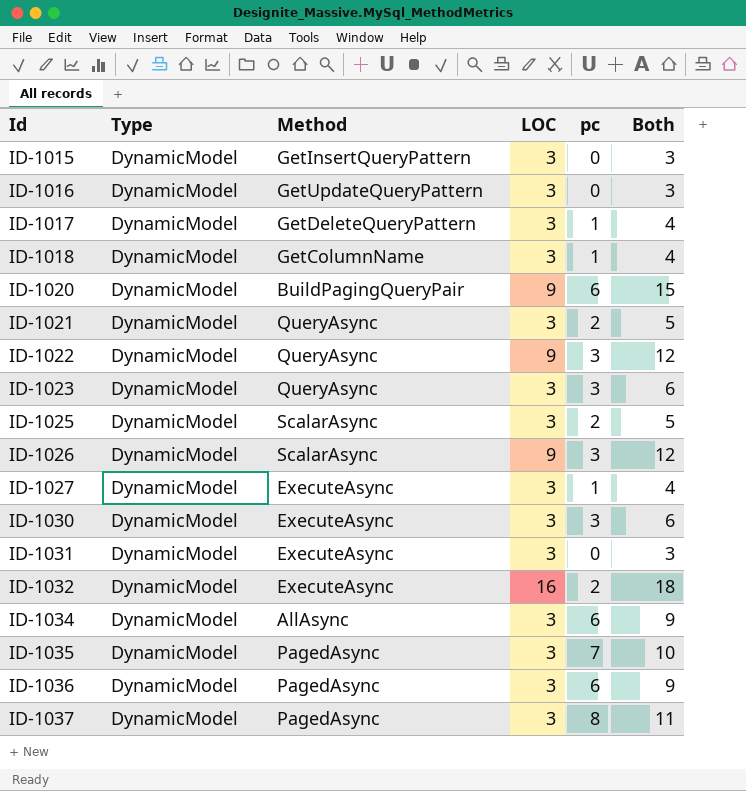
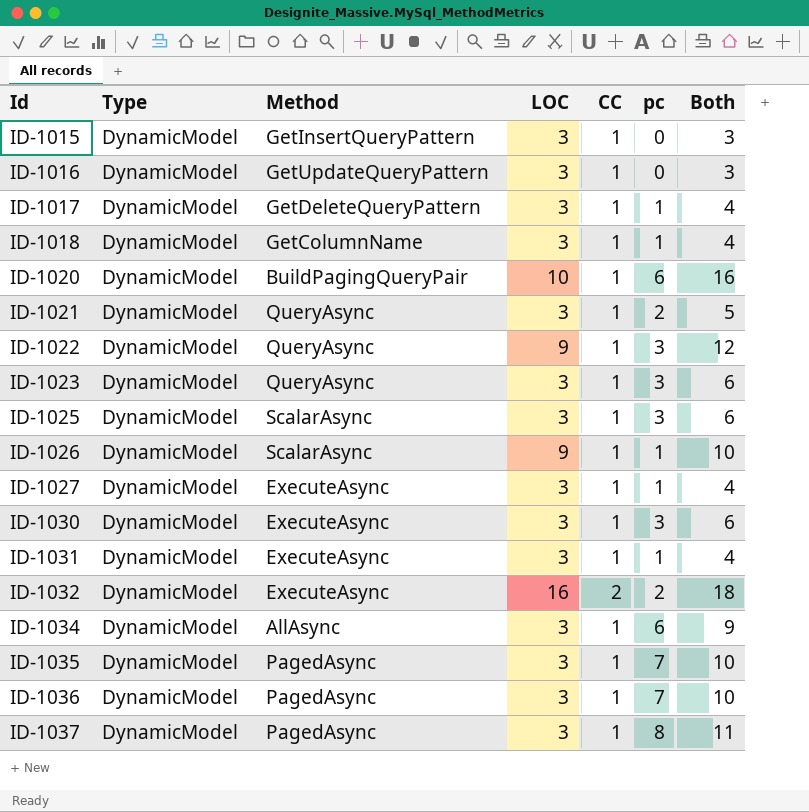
column CC | position: none -> 5
ID-1020 | LOC: 9 -> 10
ID-1020 | Both: 15 -> 16
ID-1025 | pc: 2 -> 3
ID-1025 | Both: 5 -> 6
ID-1026 | pc: 3 -> 1
ID-1026 | Both: 12 -> 10
ID-1031 | pc: 0 -> 1
ID-1031 | Both: 3 -> 4
ID-1036 | pc: 6 -> 7
ID-1036 | Both: 9 -> 10

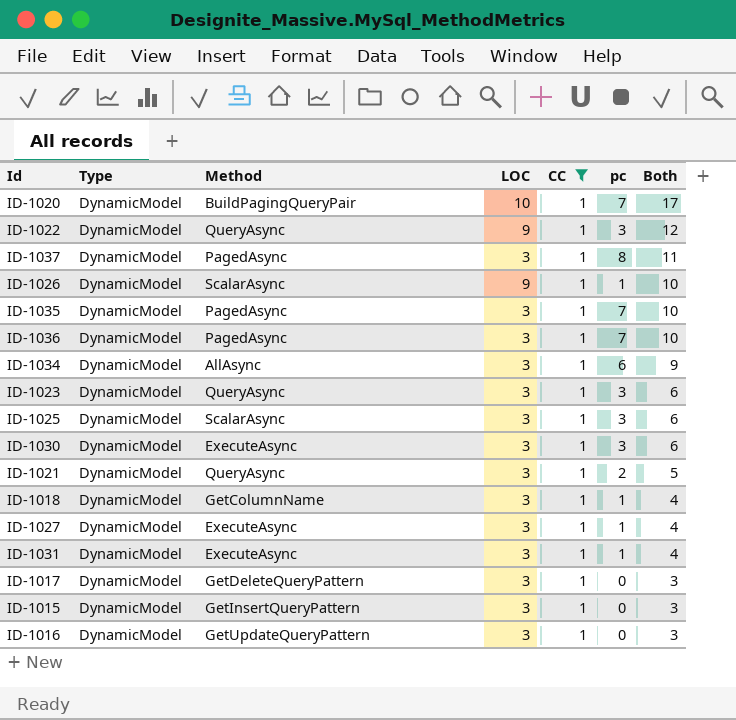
filter: none -> CC = 1
row order: Id ascending -> Both descending
ID-1020 | pc: 6 -> 7
ID-1020 | Both: 16 -> 17
ID-1017 | pc: 1 -> 0
ID-1017 | Both: 4 -> 3

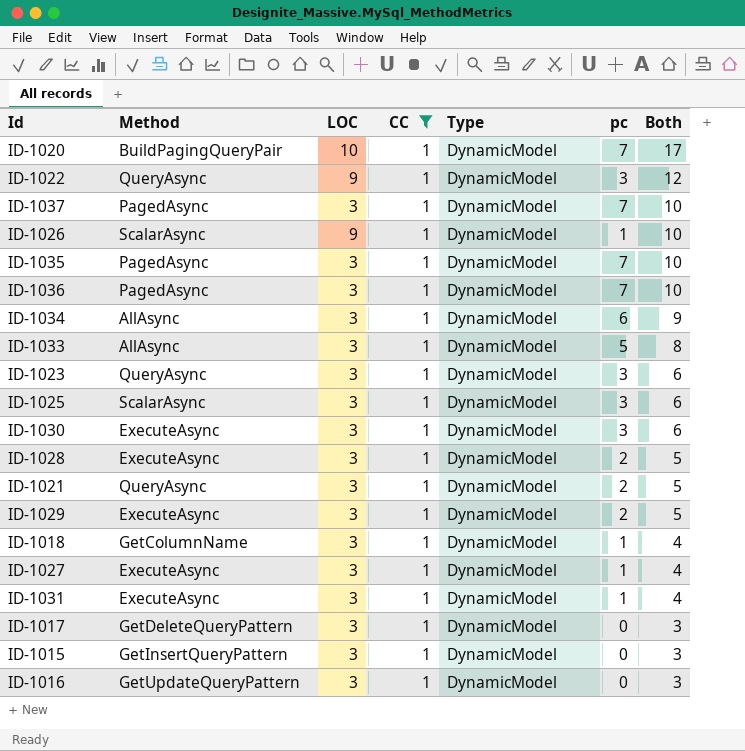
column Type | position: 2 -> 5
ID-1037 | pc: 8 -> 7
ID-1037 | Both: 11 -> 10
row ID-1033: none -> AllAsync | 3 | 1 | DynamicModel | 5 | 8
row ID-1028: none -> ExecuteAsync | 3 | 1 | DynamicModel | 2 | 5
row ID-1029: none -> ExecuteAsync | 3 | 1 | DynamicModel | 2 | 5

